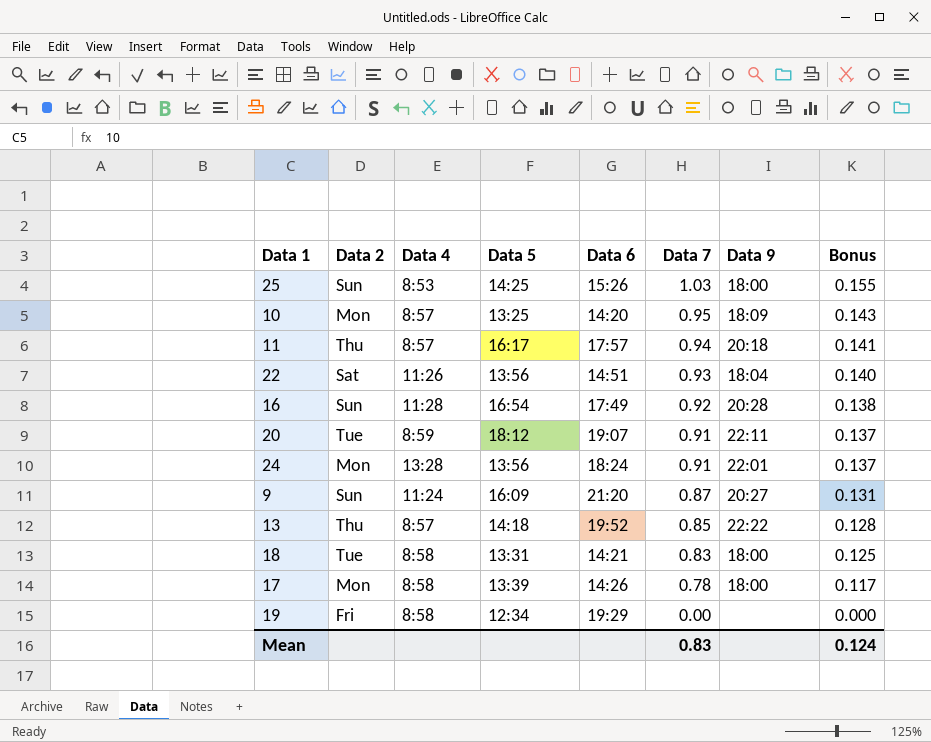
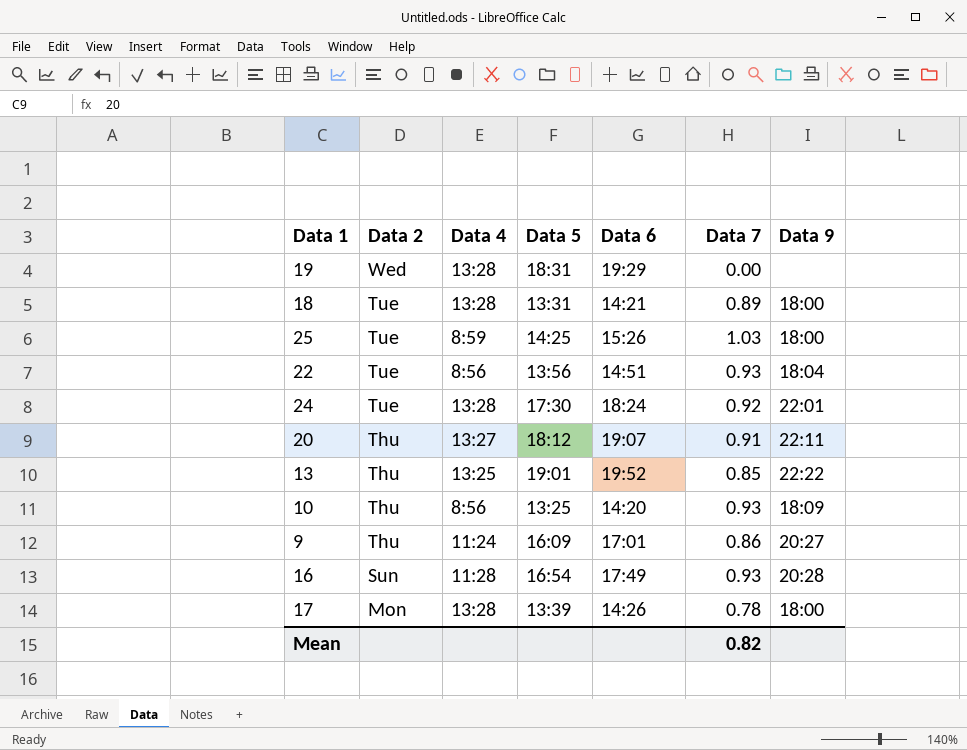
row order: Data 7 descending -> Data 2 descending
column Bonus | formula: [Data 7] * 0.15 -> none
row 11: Thu | 8:57 | 16:17 | 17:57 | 0.94 | 20:18 | 0.141 -> none
19 | Data 2: Fri -> Wed
19 | Data 4: 8:58 -> 13:28
19 | Data 5: 12:34 -> 18:31
18 | Data 4: 8:58 -> 13:28
18 | Data 7: 0.83 -> 0.89
25 | Data 2: Sun -> Tue
25 | Data 4: 8:53 -> 8:59
22 | Data 2: Sat -> Tue
22 | Data 4: 11:26 -> 8:56
24 | Data 2: Mon -> Tue
24 | Data 5: 13:56 -> 17:30
24 | Data 7: 0.91 -> 0.92
20 | Data 2: Tue -> Thu
20 | Data 4: 8:59 -> 13:27
13 | Data 4: 8:57 -> 13:25
13 | Data 5: 14:18 -> 19:01
10 | Data 2: Mon -> Thu
10 | Data 4: 8:57 -> 8:56
10 | Data 7: 0.95 -> 0.93
9 | Data 2: Sun -> Thu
9 | Data 6: 21:20 -> 17:01
9 | Data 7: 0.87 -> 0.86
16 | Data 7: 0.92 -> 0.93
17 | Data 4: 8:58 -> 13:28
Mean | Data 7: 0.83 -> 0.82

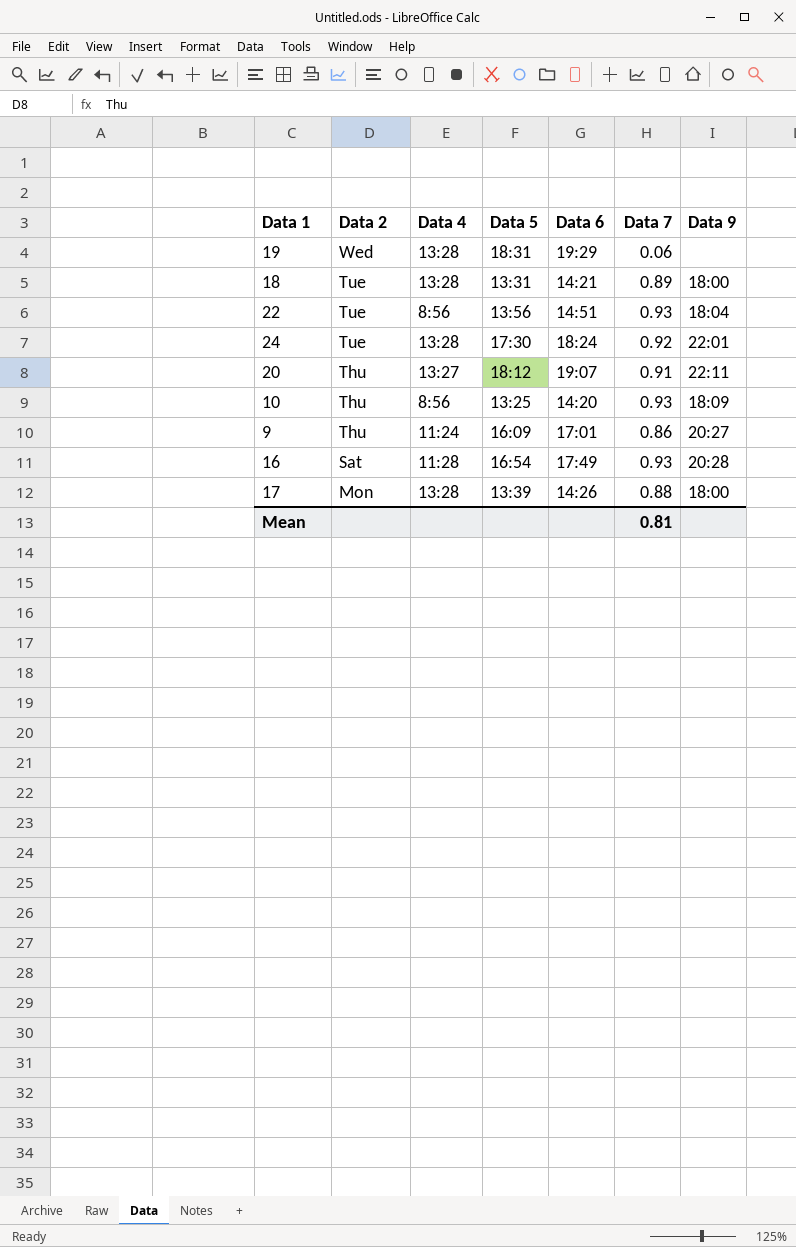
row 25: Tue | 8:59 | 14:25 | 15:26 | 1.03 | 18:00 -> none
row 13: Thu | 13:25 | 19:01 | 19:52 | 0.85 | 22:22 -> none
19 | Data 7: 0.00 -> 0.06
16 | Data 2: Sun -> Sat
17 | Data 7: 0.78 -> 0.88
Mean | Data 7: 0.82 -> 0.81

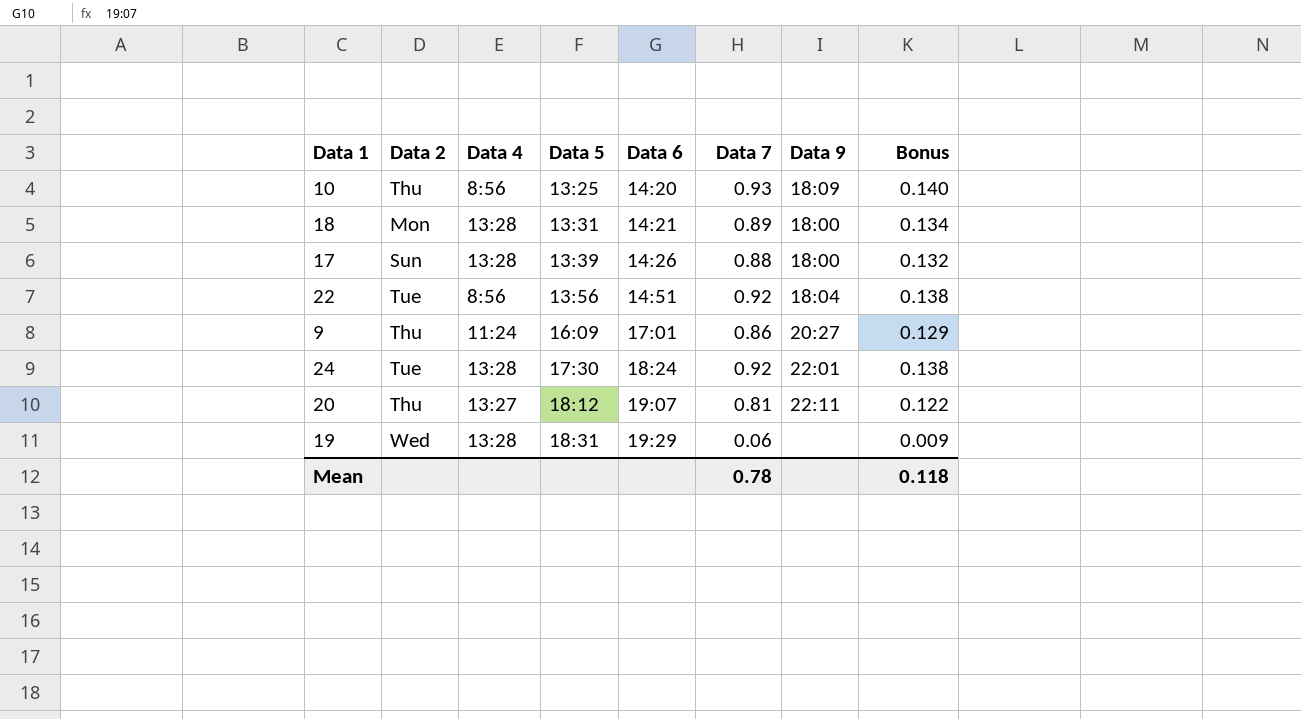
row order: Data 2 descending -> Data 5 ascending
column Bonus | formula: none -> [Data 7] * 0.15
row 16: Sat | 11:28 | 16:54 | 17:49 | 0.93 | 20:28 -> none
18 | Data 2: Tue -> Mon
17 | Data 2: Mon -> Sun
22 | Data 7: 0.93 -> 0.92
20 | Data 7: 0.91 -> 0.81
Mean | Data 7: 0.81 -> 0.78

